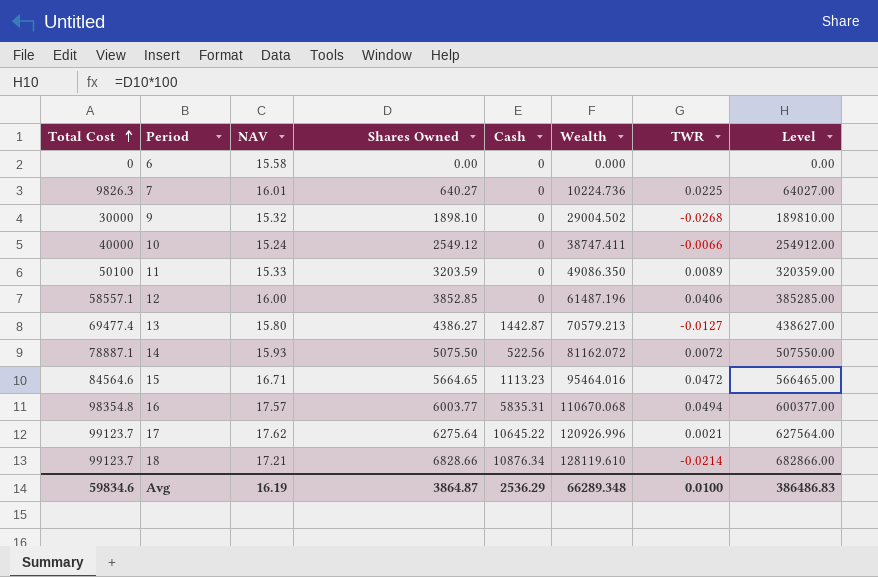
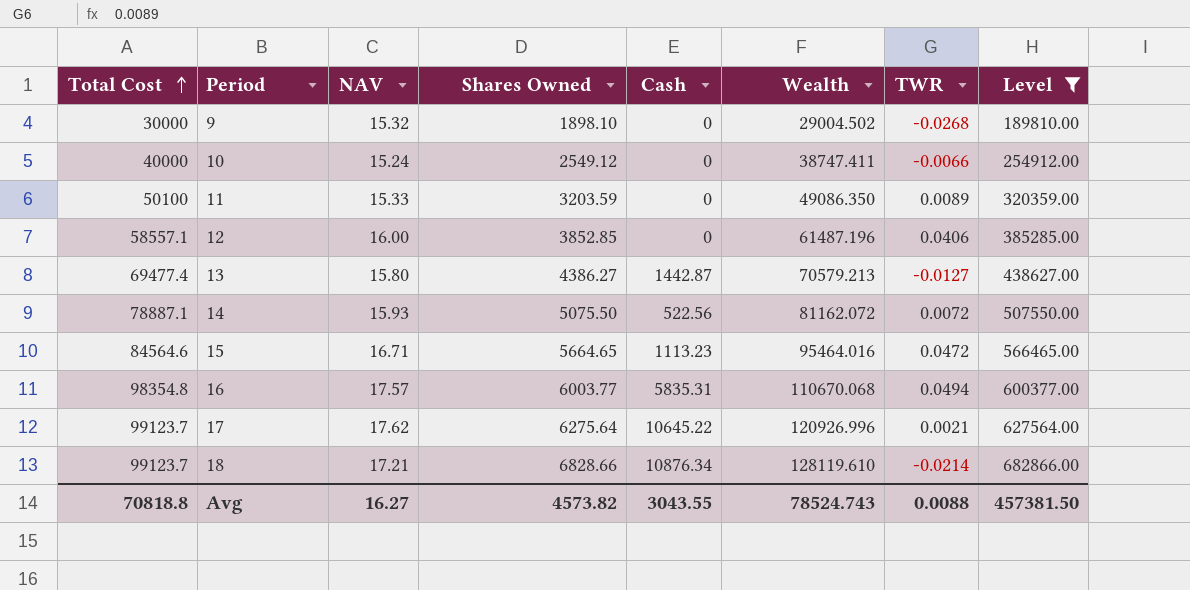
filter: none -> Level >= 189810.00
Avg | Total Cost: 59834.6 -> 70818.8
Avg | NAV: 16.19 -> 16.27
Avg | Shares Owned: 3864.87 -> 4573.82
Avg | Cash: 2536.29 -> 3043.55
Avg | Wealth: 66289.348 -> 78524.743
Avg | TWR: 0.0100 -> 0.0088
Avg | Level: 386486.83 -> 457381.50

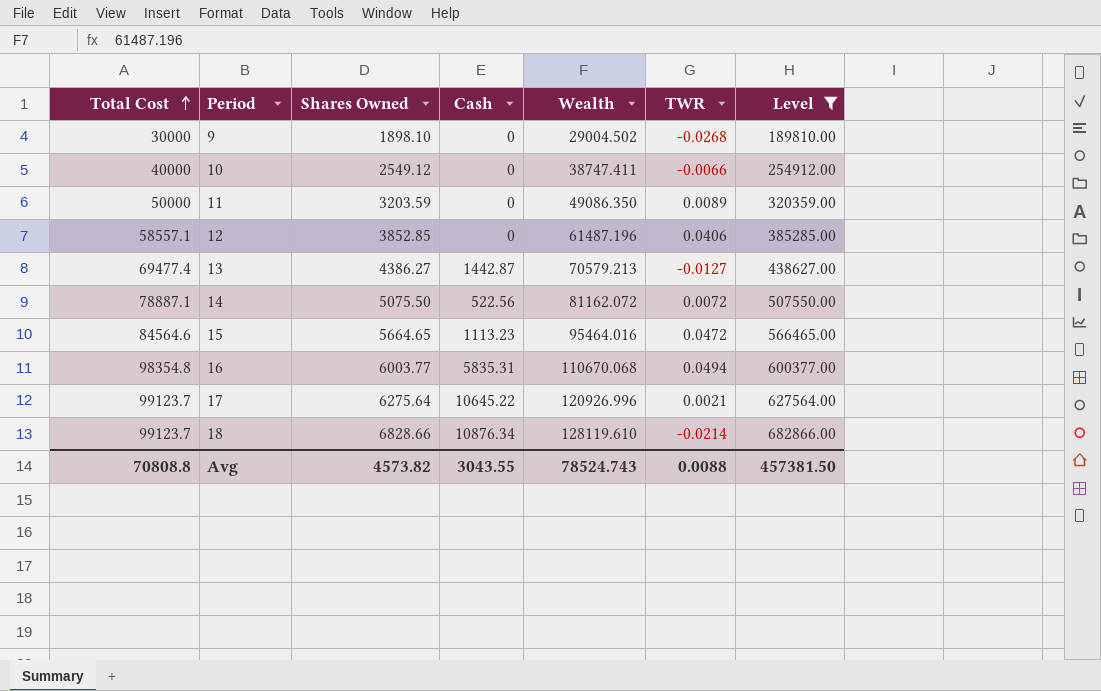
column NAV | position: 3 -> none
11 | Total Cost: 50100 -> 50000
Avg | Total Cost: 70818.8 -> 70808.8

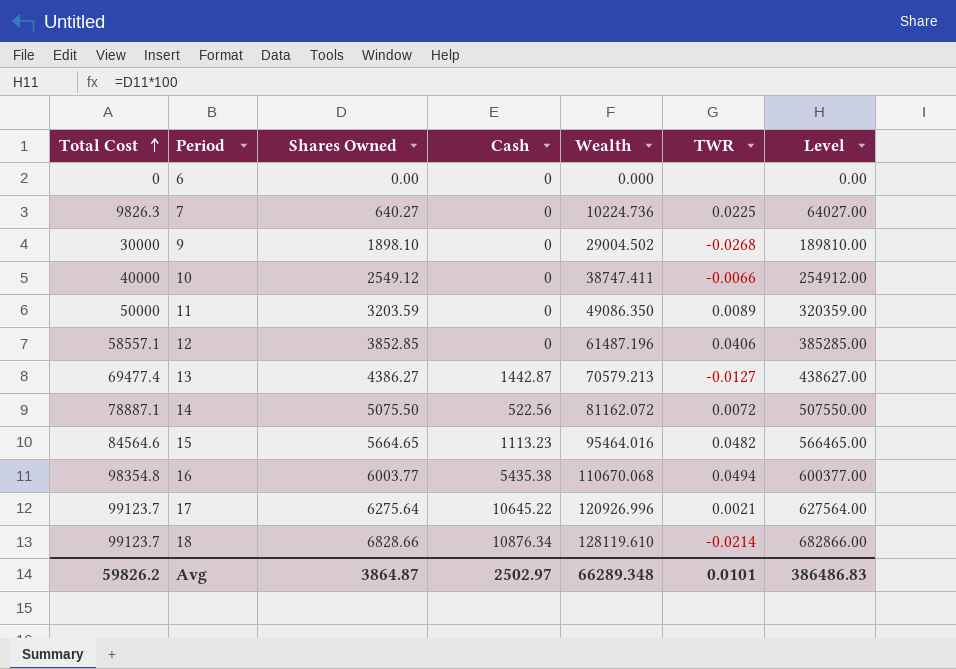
filter: Level >= 189810.00 -> none
15 | TWR: 0.0472 -> 0.0482
16 | Cash: 5835.31 -> 5435.38
Avg | Total Cost: 70808.8 -> 59826.2
Avg | Shares Owned: 4573.82 -> 3864.87
Avg | Cash: 3043.55 -> 2502.97
Avg | Wealth: 78524.743 -> 66289.348
Avg | TWR: 0.0088 -> 0.0101
Avg | Level: 457381.50 -> 386486.83

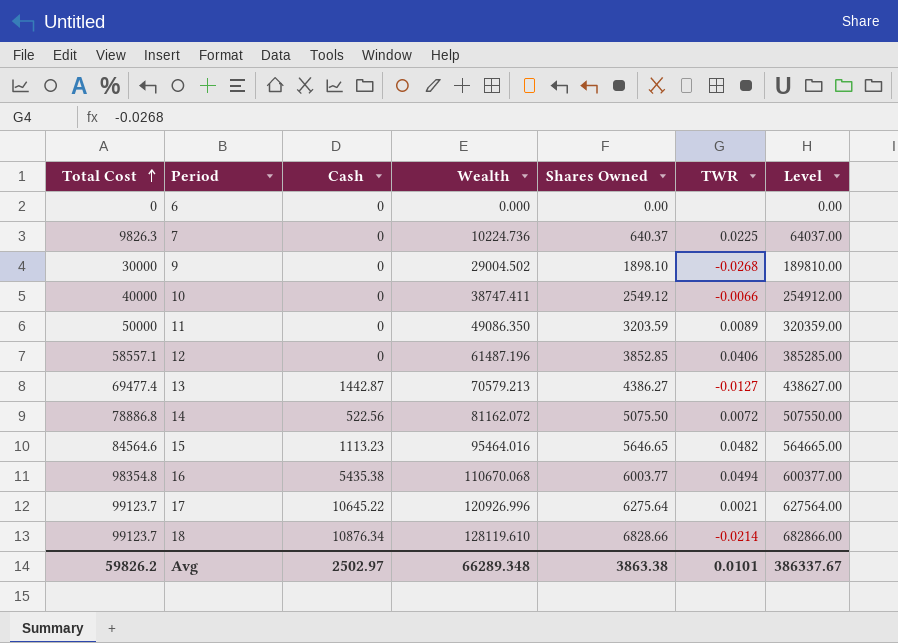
column Shares Owned | position: 3 -> 5
7 | Shares Owned: 640.27 -> 640.37
7 | Level: 64027.00 -> 64037.00
14 | Total Cost: 78887.1 -> 78886.8
15 | Shares Owned: 5664.65 -> 5646.65
15 | Level: 566465.00 -> 564665.00
Avg | Shares Owned: 3864.87 -> 3863.38
Avg | Level: 386486.83 -> 386337.67

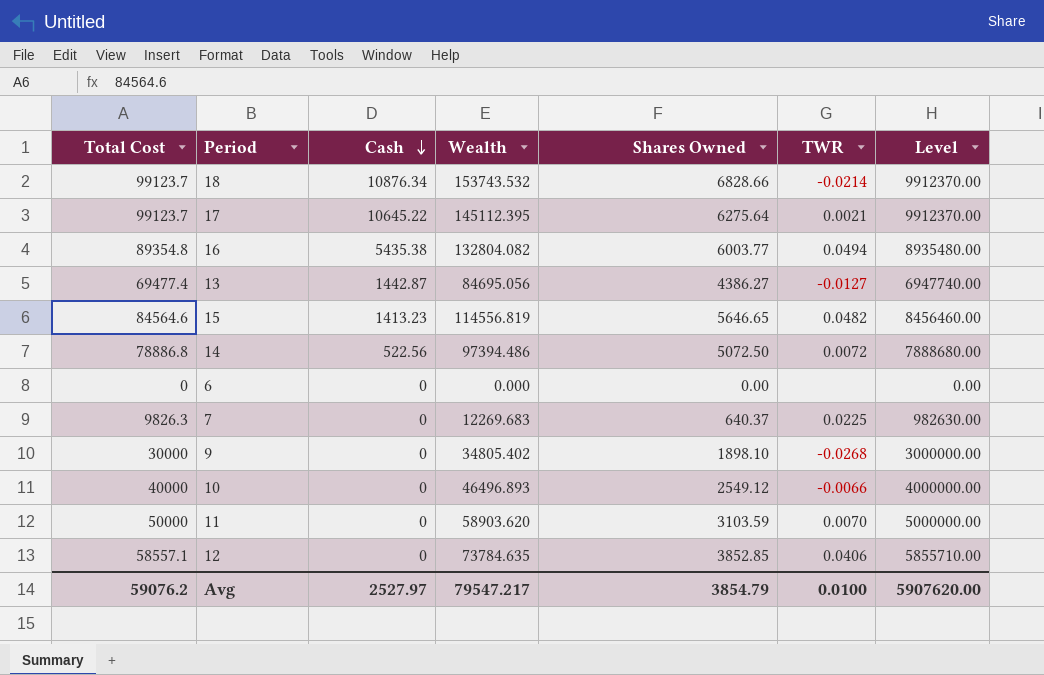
row order: Total Cost ascending -> Cash descending
column Level | formula: [Shares Owned] * 100 -> [Total Cost] * 100
18 | Wealth: 128119.610 -> 153743.532
17 | Wealth: 120926.996 -> 145112.395
16 | Total Cost: 98354.8 -> 89354.8
16 | Wealth: 110670.068 -> 132804.082
13 | Wealth: 70579.213 -> 84695.056
15 | Cash: 1113.23 -> 1413.23
15 | Wealth: 95464.016 -> 114556.819
14 | Wealth: 81162.072 -> 97394.486
14 | Shares Owned: 5075.50 -> 5072.50
7 | Wealth: 10224.736 -> 12269.683
9 | Wealth: 29004.502 -> 34805.402
10 | Wealth: 38747.411 -> 46496.893
11 | Wealth: 49086.350 -> 58903.620
11 | Shares Owned: 3203.59 -> 3103.59
11 | TWR: 0.0089 -> 0.0070
12 | Wealth: 61487.196 -> 73784.635
Avg | Total Cost: 59826.2 -> 59076.2
Avg | Cash: 2502.97 -> 2527.97
Avg | Wealth: 66289.348 -> 79547.217
Avg | Shares Owned: 3863.38 -> 3854.79
Avg | TWR: 0.0101 -> 0.0100
Avg | Level: 386337.67 -> 5907620.00

